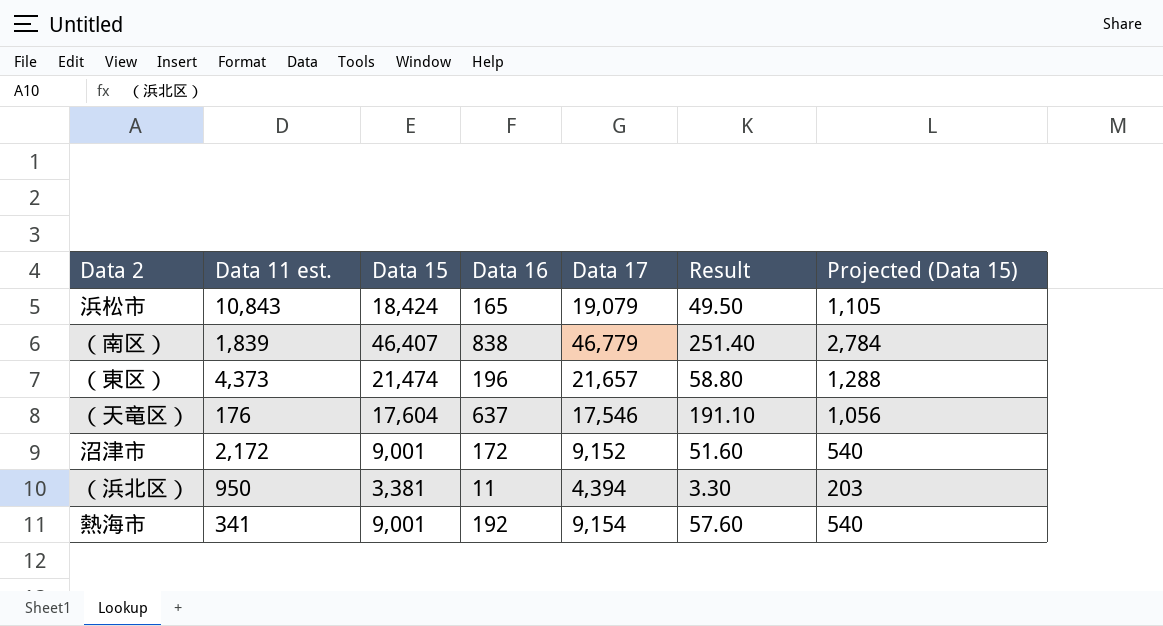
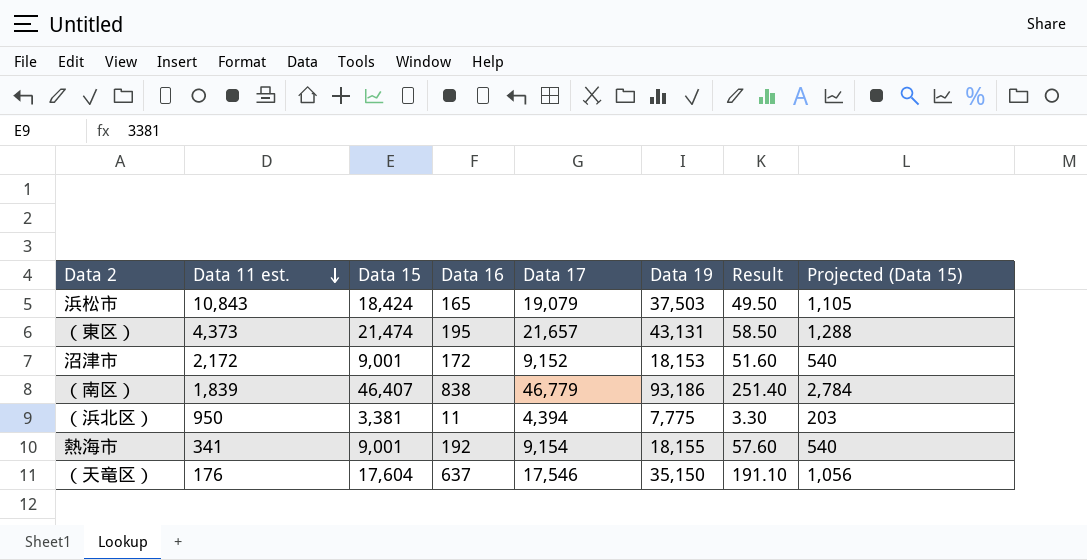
row order: none -> Data 11 est. descending
column Data 19 | formula: none -> [Data 15] + [Data 17]
（東区） | Data 16: 196 -> 195
（東区） | Result: 58.80 -> 58.50

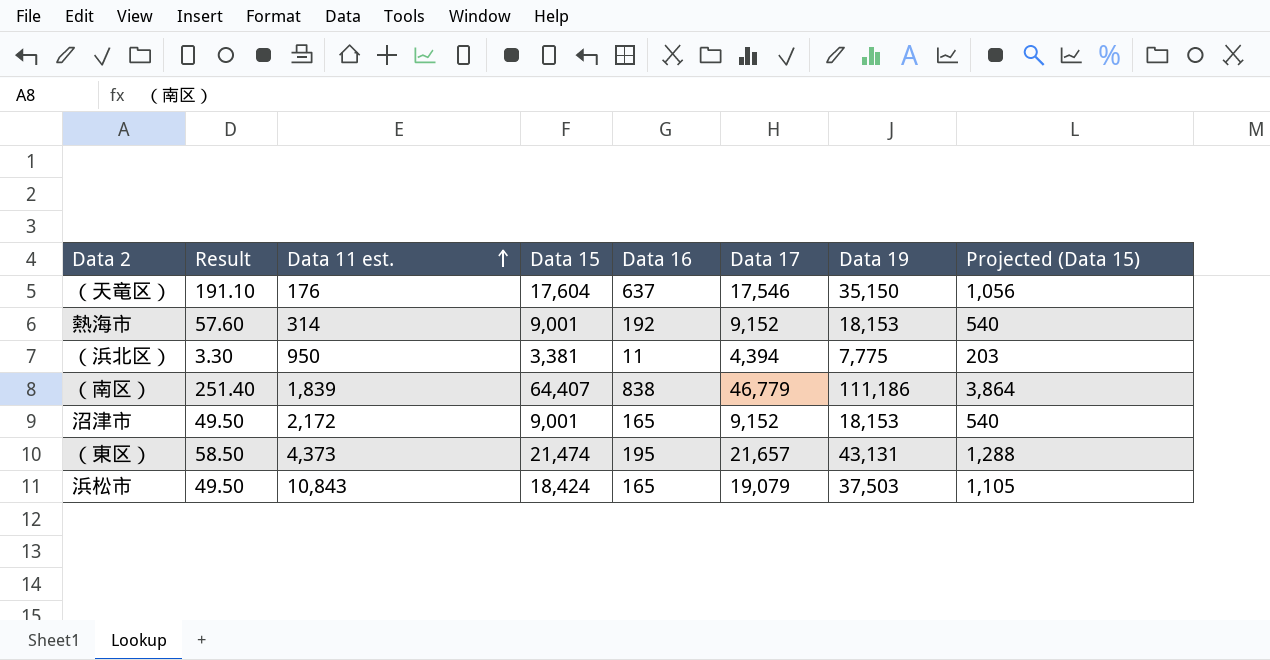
row order: Data 11 est. descending -> Data 11 est. ascending
column Result | position: 7 -> 2
熱海市 | Data 11 est.: 341 -> 314
熱海市 | Data 17: 9,154 -> 9,152
熱海市 | Data 19: 18,155 -> 18,153
（南区） | Data 15: 46,407 -> 64,407
（南区） | Data 19: 93,186 -> 111,186
（南区） | Projected (Data 15): 2,784 -> 3,864
沼津市 | Result: 51.60 -> 49.50
沼津市 | Data 16: 172 -> 165

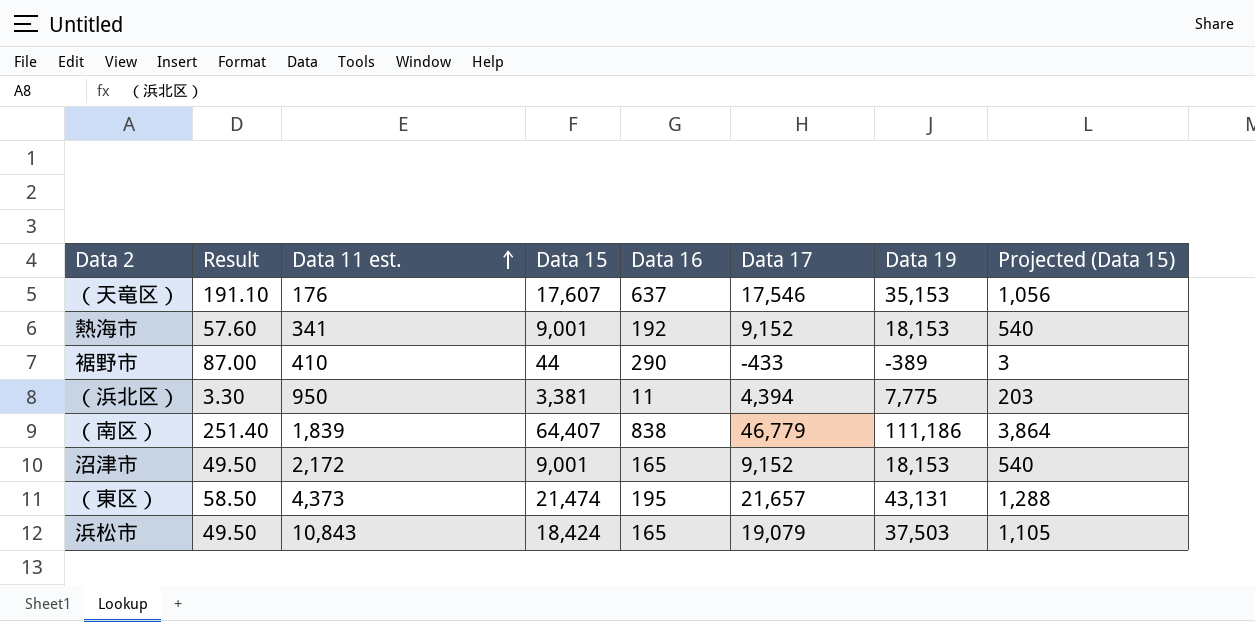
（天竜区） | Data 15: 17,604 -> 17,607
（天竜区） | Data 19: 35,150 -> 35,153
熱海市 | Data 11 est.: 314 -> 341
row 裾野市: none -> 87.00 | 410 | 44 | 290 | -433 | -389 | 3

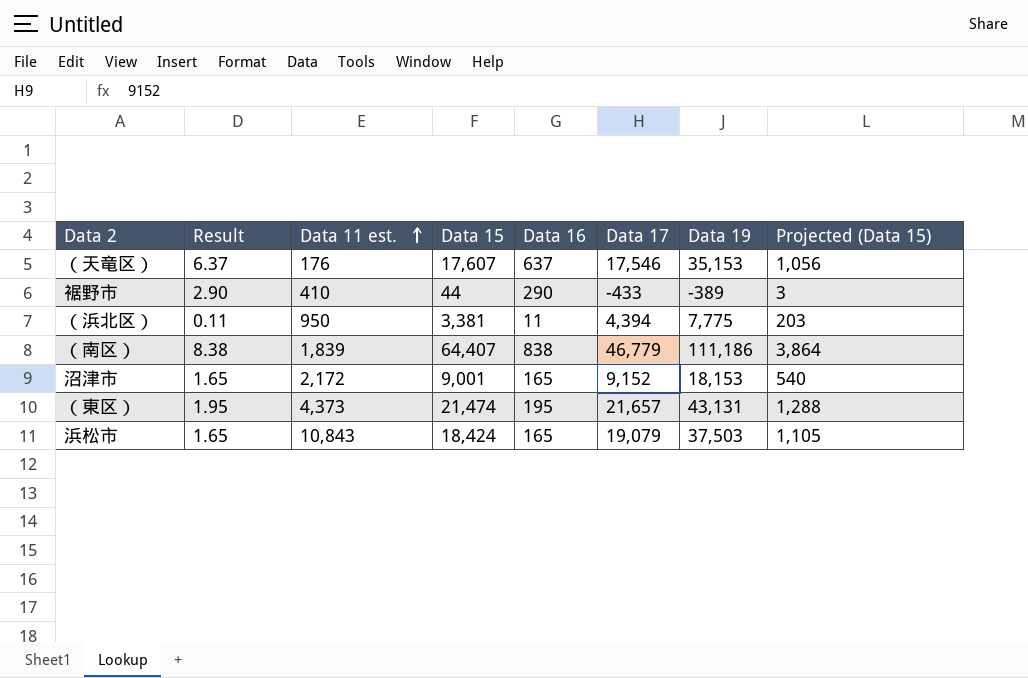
column Result | formula: [Data 16] * 0.3 -> [Data 16] * 0.01
row 熱海市: 57.60 | 341 | 9,001 | 192 | 9,152 | 18,153 | 540 -> none

